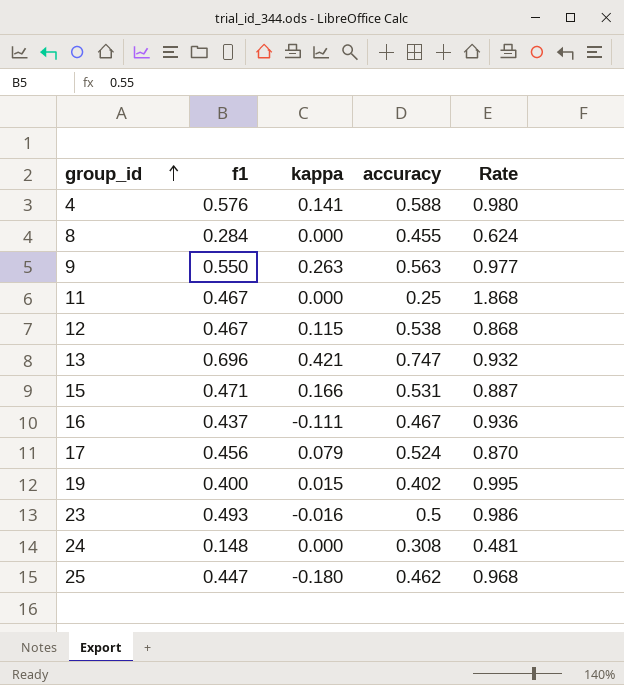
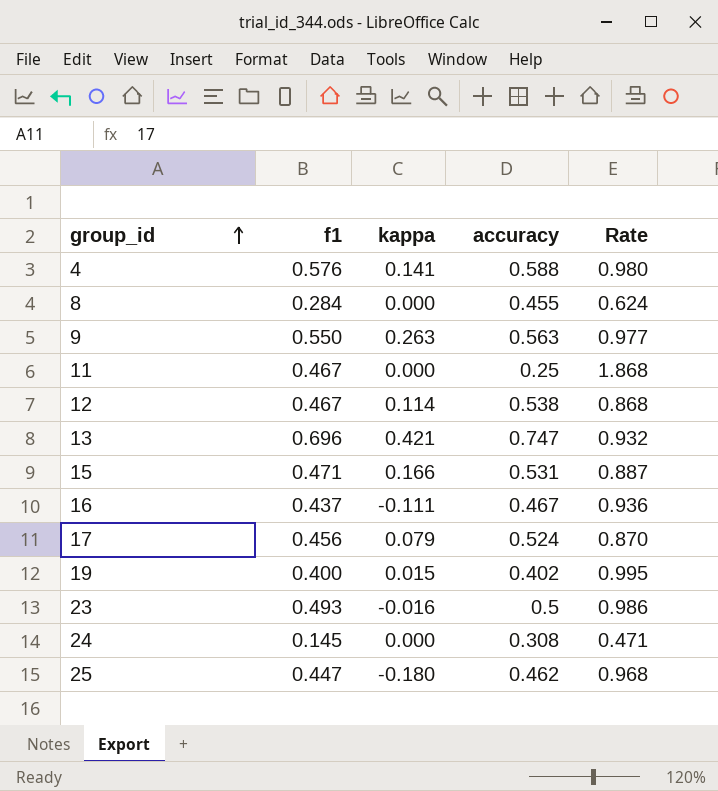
12 | kappa: 0.115 -> 0.114
24 | f1: 0.148 -> 0.145
24 | Rate: 0.481 -> 0.471

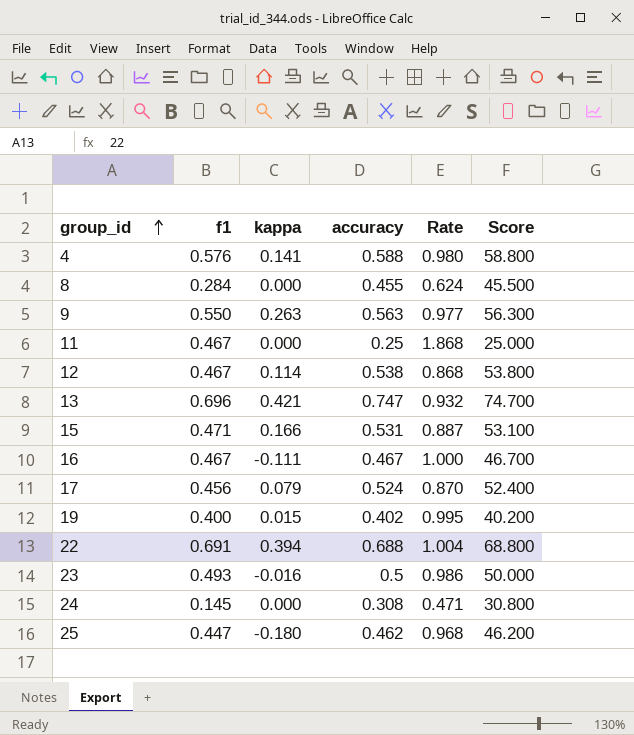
column Score | formula: none -> [accuracy] * 100
16 | f1: 0.437 -> 0.467
16 | Rate: 0.936 -> 1.000
row 22: none -> 0.691 | 0.394 | 0.688 | 1.004 | 68.800

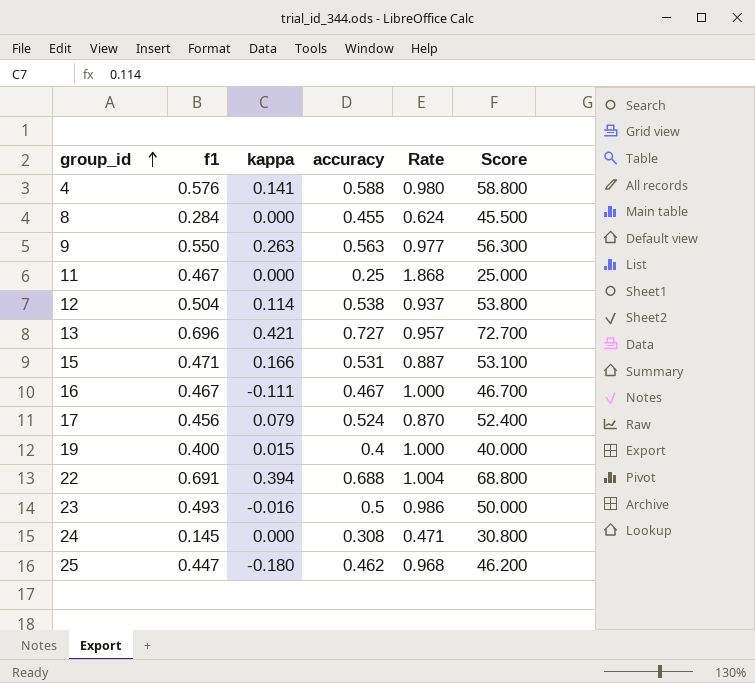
12 | f1: 0.467 -> 0.504
12 | Rate: 0.868 -> 0.937
13 | accuracy: 0.747 -> 0.727
13 | Rate: 0.932 -> 0.957
13 | Score: 74.700 -> 72.700
19 | accuracy: 0.402 -> 0.4
19 | Rate: 0.995 -> 1.000
19 | Score: 40.200 -> 40.000

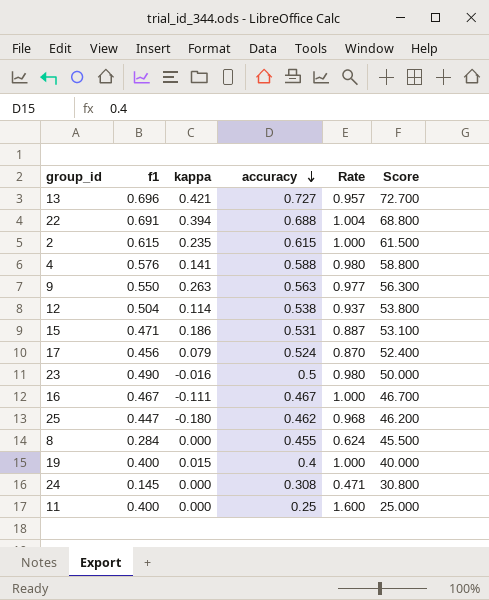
row order: group_id ascending -> accuracy descending
row 2: none -> 0.615 | 0.235 | 0.615 | 1.000 | 61.500
15 | kappa: 0.166 -> 0.186
23 | f1: 0.493 -> 0.490
23 | Rate: 0.986 -> 0.980
11 | f1: 0.467 -> 0.400
11 | Rate: 1.868 -> 1.600

